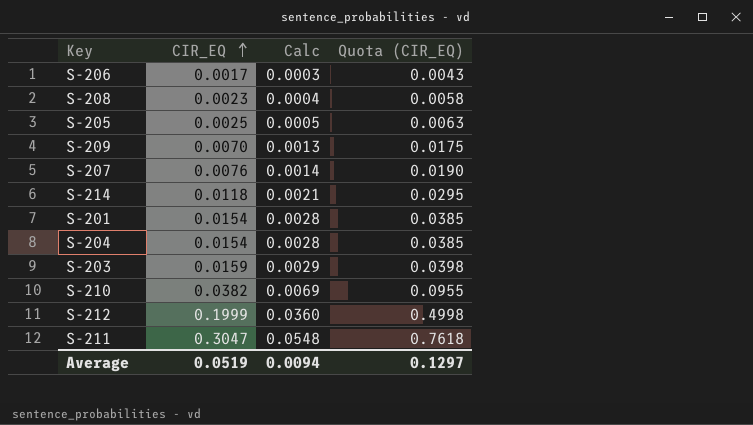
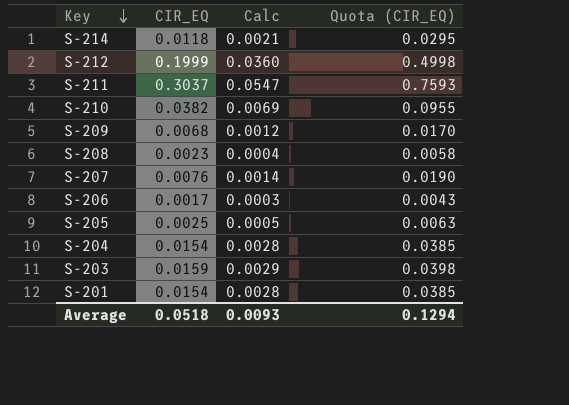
row order: CIR_EQ ascending -> Key descending
S-211 | CIR_EQ: 0.3047 -> 0.3037
S-211 | Calc: 0.0548 -> 0.0547
S-211 | Quota (CIR_EQ): 0.7618 -> 0.7593
S-209 | CIR_EQ: 0.0070 -> 0.0068
S-209 | Calc: 0.0013 -> 0.0012
S-209 | Quota (CIR_EQ): 0.0175 -> 0.0170
Average | CIR_EQ: 0.0519 -> 0.0518
Average | Calc: 0.0094 -> 0.0093
Average | Quota (CIR_EQ): 0.1297 -> 0.1294

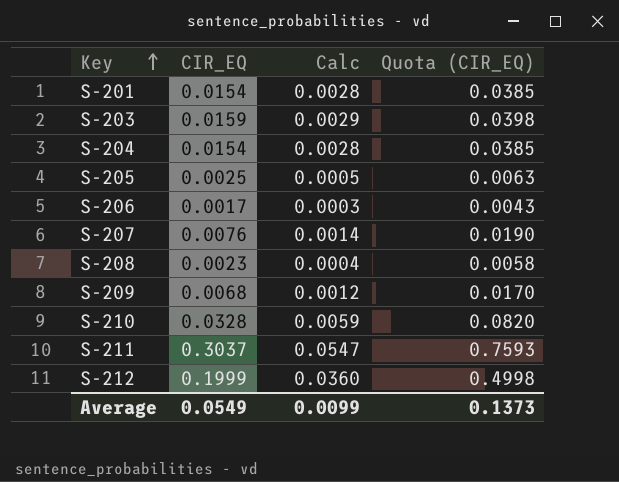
row order: Key descending -> Key ascending
row S-214: 0.0118 | 0.0021 | 0.0295 -> none
S-210 | CIR_EQ: 0.0382 -> 0.0328
S-210 | Calc: 0.0069 -> 0.0059
S-210 | Quota (CIR_EQ): 0.0955 -> 0.0820
Average | CIR_EQ: 0.0518 -> 0.0549
Average | Calc: 0.0093 -> 0.0099
Average | Quota (CIR_EQ): 0.1294 -> 0.1373

